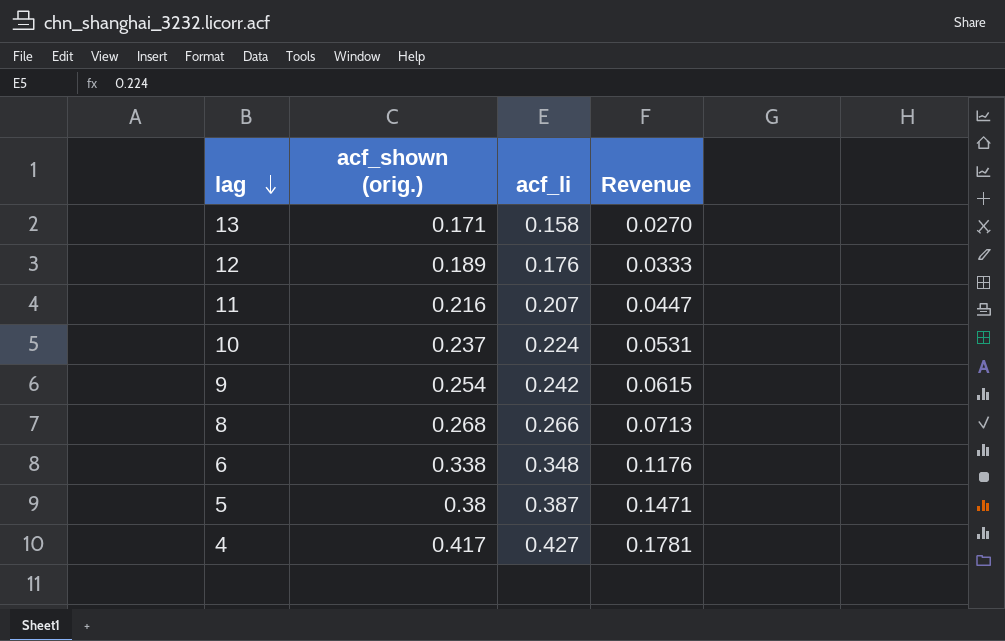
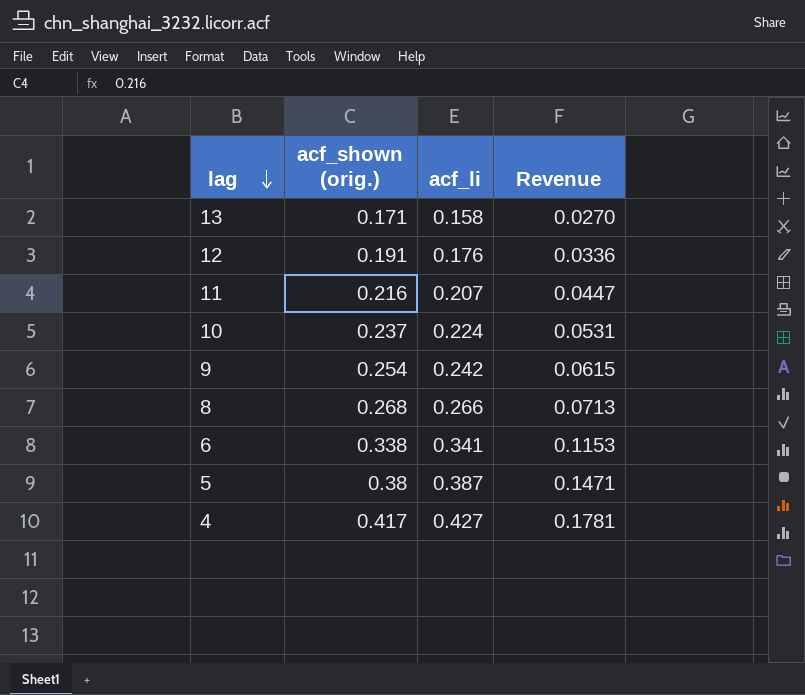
12 | acf_shown (orig.): 0.189 -> 0.191
12 | Revenue: 0.0333 -> 0.0336
6 | acf_li: 0.348 -> 0.341
6 | Revenue: 0.1176 -> 0.1153

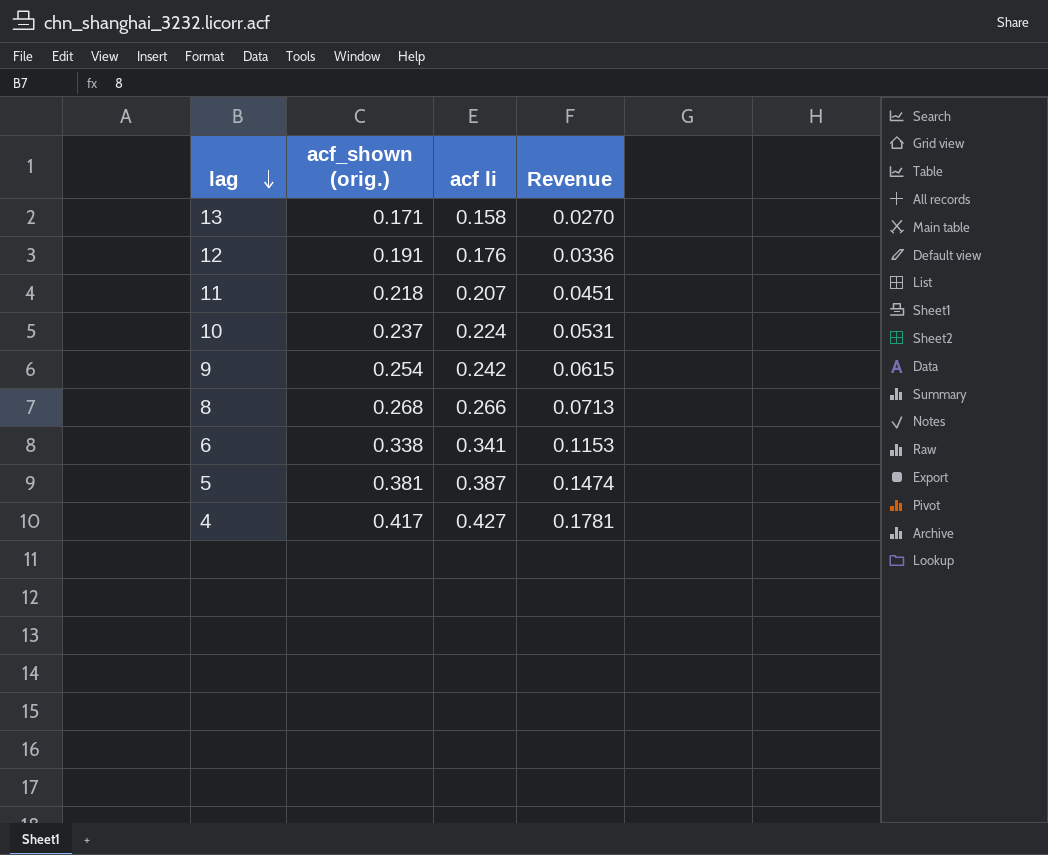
column name: acf_li -> acf li
11 | acf_shown (orig.): 0.216 -> 0.218
11 | Revenue: 0.0447 -> 0.0451
5 | acf_shown (orig.): 0.38 -> 0.381
5 | Revenue: 0.1471 -> 0.1474

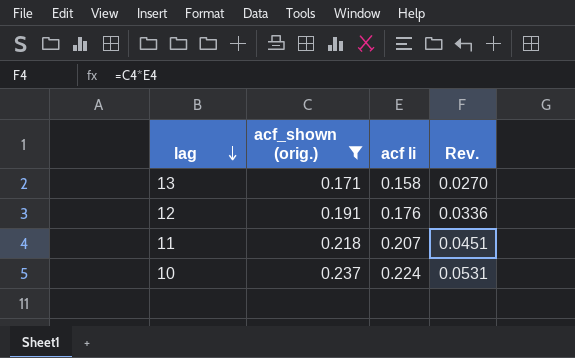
filter: none -> acf_shown (orig.) <= 0.237
column name: Revenue -> Rev.

